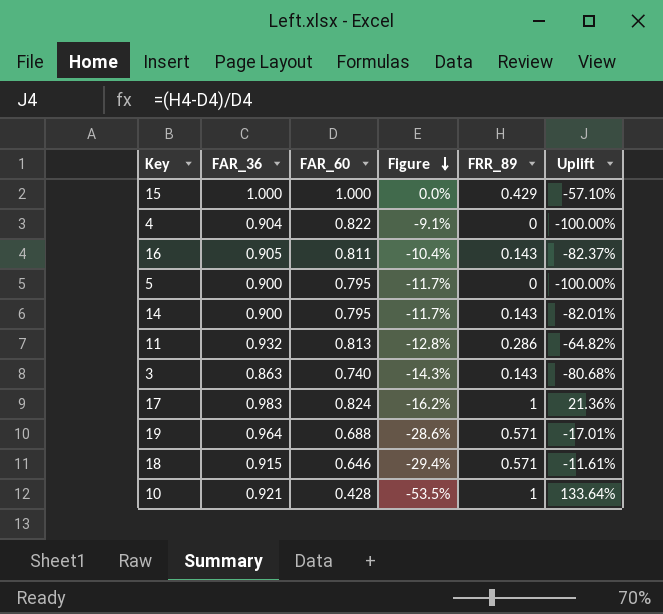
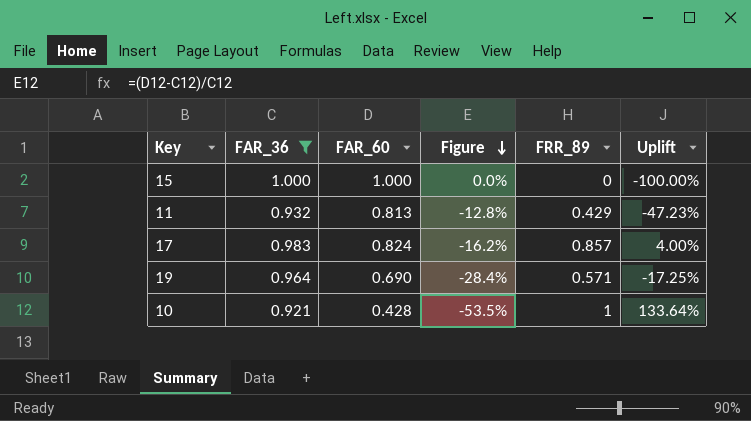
filter: none -> FAR_36 >= 0.921
15 | FRR_89: 0.429 -> 0
15 | Uplift: -57.10% -> -100.00%
11 | FRR_89: 0.286 -> 0.429
11 | Uplift: -64.82% -> -47.23%
17 | FRR_89: 1 -> 0.857
17 | Uplift: 21.36% -> 4.00%
19 | FAR_60: 0.688 -> 0.690
19 | Figure: -28.6% -> -28.4%
19 | Uplift: -17.01% -> -17.25%

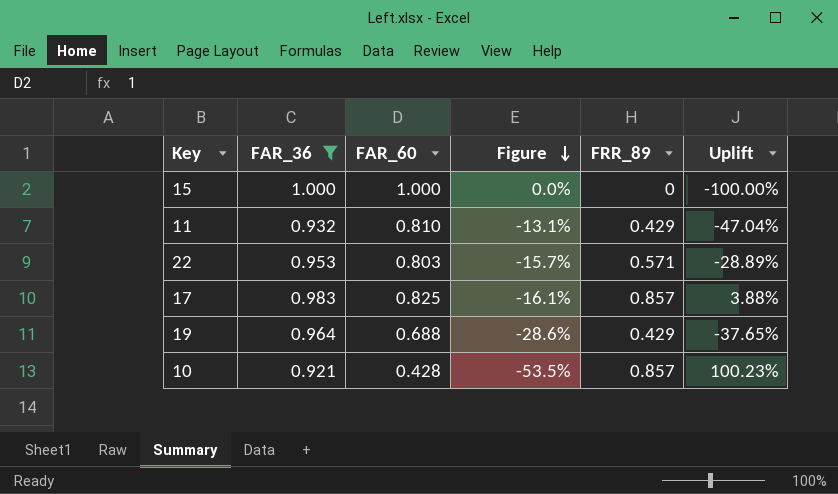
11 | FAR_60: 0.813 -> 0.810
11 | Figure: -12.8% -> -13.1%
11 | Uplift: -47.23% -> -47.04%
row 22: none -> 0.953 | 0.803 | -15.7% | 0.571 | -28.89%
17 | FAR_60: 0.824 -> 0.825
17 | Figure: -16.2% -> -16.1%
17 | Uplift: 4.00% -> 3.88%
19 | FAR_60: 0.690 -> 0.688
19 | Figure: -28.4% -> -28.6%
19 | FRR_89: 0.571 -> 0.429
19 | Uplift: -17.25% -> -37.65%
10 | FRR_89: 1 -> 0.857
10 | Uplift: 133.64% -> 100.23%

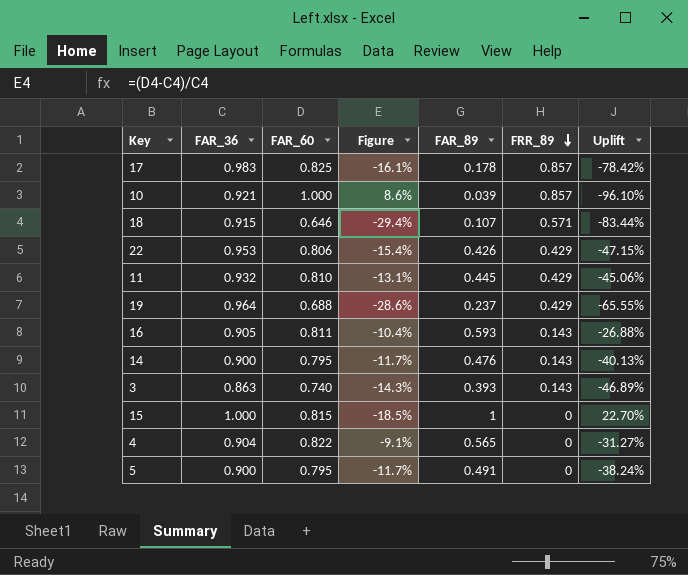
filter: FAR_36 >= 0.921 -> none
row order: Figure descending -> FRR_89 descending
column FAR_89 | position: none -> 5
column Uplift | formula: ([FRR_89] - [FAR_60]) / [FAR_60] -> ([FAR_89] - [FAR_60]) / [FAR_60]
10 | FAR_60: 0.428 -> 1.000
10 | Figure: -53.5% -> 8.6%
22 | FAR_60: 0.803 -> 0.806
22 | Figure: -15.7% -> -15.4%
22 | FRR_89: 0.571 -> 0.429
15 | FAR_60: 1.000 -> 0.815
15 | Figure: 0.0% -> -18.5%

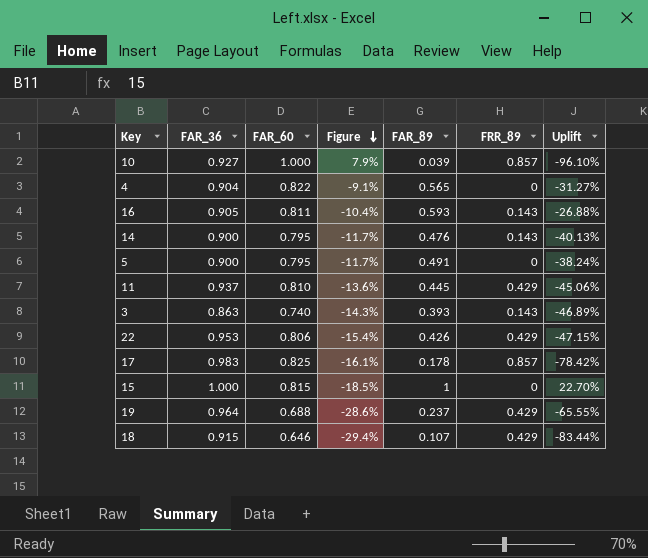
row order: FRR_89 descending -> Figure descending
10 | FAR_36: 0.921 -> 0.927
10 | Figure: 8.6% -> 7.9%
11 | FAR_36: 0.932 -> 0.937
11 | Figure: -13.1% -> -13.6%
18 | FRR_89: 0.571 -> 0.429

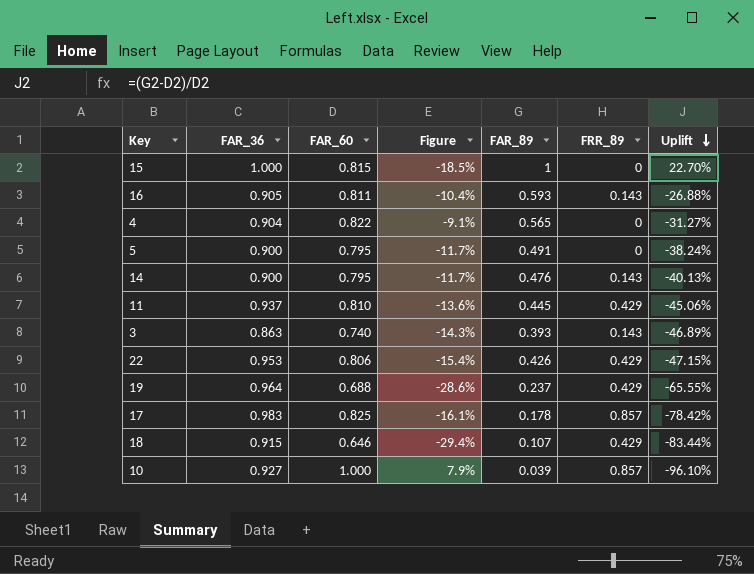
row order: Figure descending -> Uplift descending

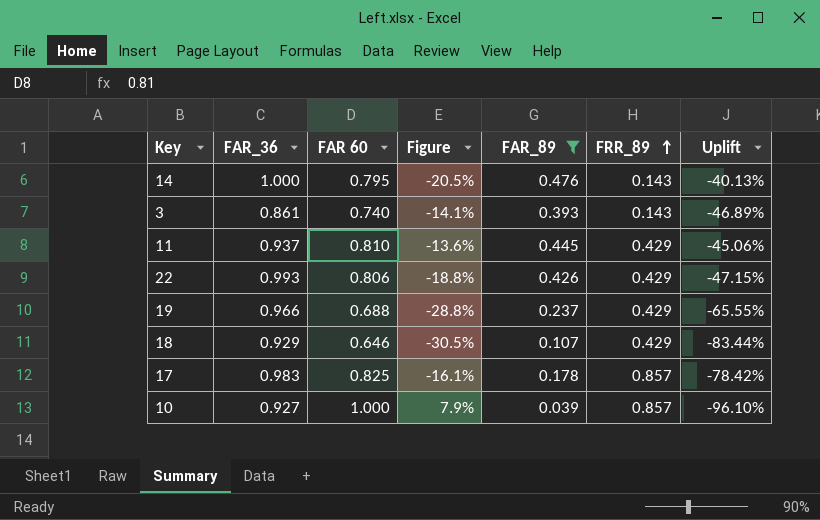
filter: none -> FAR_89 <= 0.476
row order: Uplift descending -> FRR_89 ascending
column name: FAR_60 -> FAR 60
14 | FAR_36: 0.900 -> 1.000
14 | Figure: -11.7% -> -20.5%
3 | FAR_36: 0.863 -> 0.861
3 | Figure: -14.3% -> -14.1%
22 | FAR_36: 0.953 -> 0.993
22 | Figure: -15.4% -> -18.8%
19 | FAR_36: 0.964 -> 0.966
19 | Figure: -28.6% -> -28.8%
18 | FAR_36: 0.915 -> 0.929
18 | Figure: -29.4% -> -30.5%

